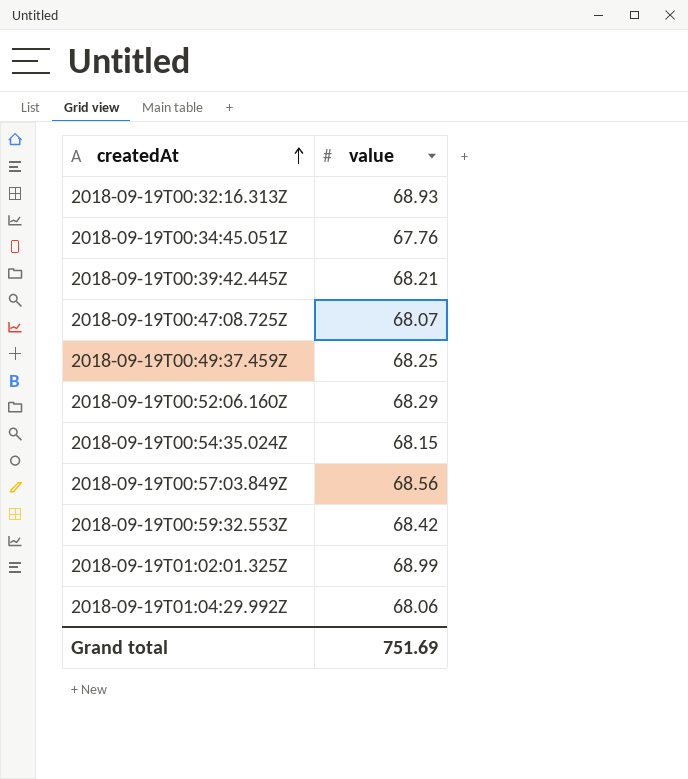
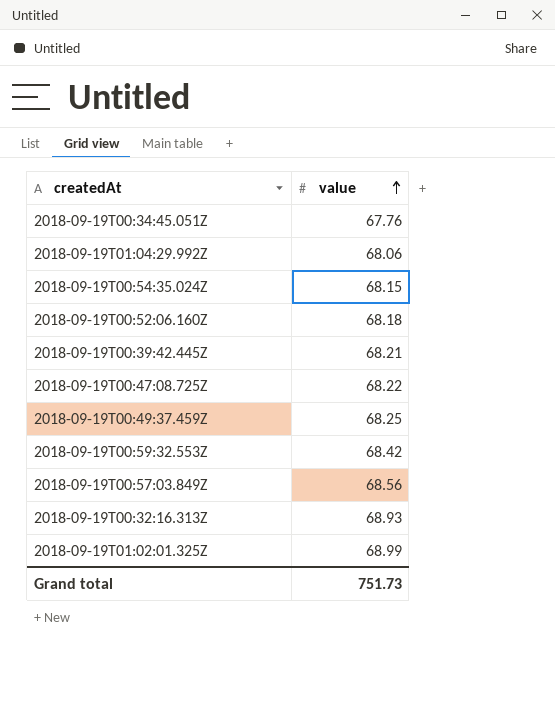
row order: createdAt ascending -> value ascending
2018-09-19T00:52:06.160Z | value: 68.29 -> 68.18
2018-09-19T00:47:08.725Z | value: 68.07 -> 68.22
Grand total | value: 751.69 -> 751.73

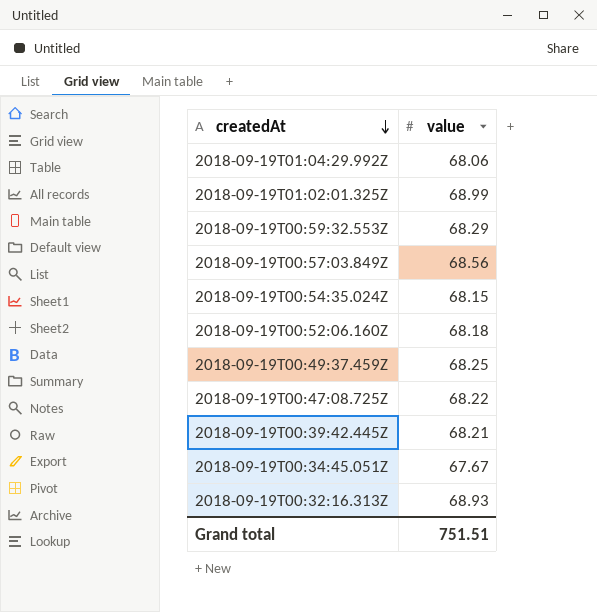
row order: value ascending -> createdAt descending
2018-09-19T00:59:32.553Z | value: 68.42 -> 68.29
2018-09-19T00:34:45.051Z | value: 67.76 -> 67.67
Grand total | value: 751.73 -> 751.51

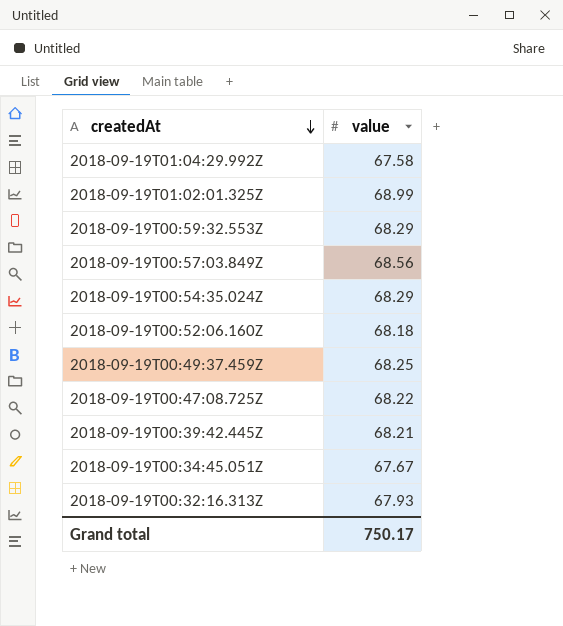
2018-09-19T01:04:29.992Z | value: 68.06 -> 67.58
2018-09-19T00:54:35.024Z | value: 68.15 -> 68.29
2018-09-19T00:32:16.313Z | value: 68.93 -> 67.93
Grand total | value: 751.51 -> 750.17

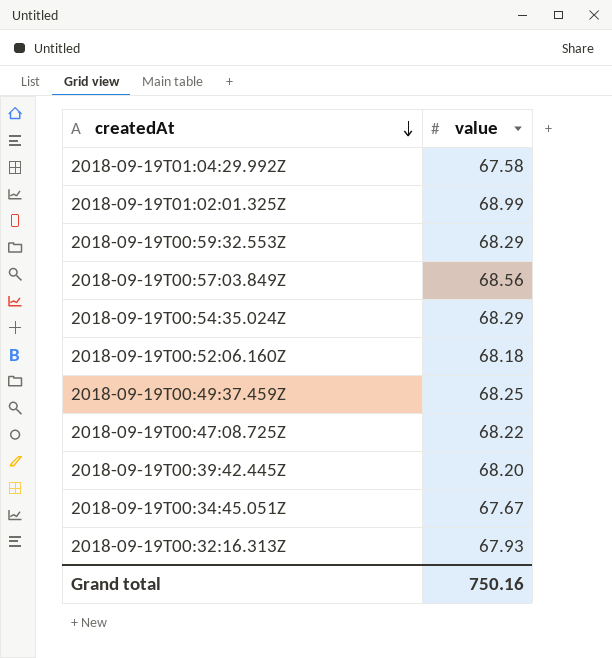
2018-09-19T00:39:42.445Z | value: 68.21 -> 68.20
Grand total | value: 750.17 -> 750.16

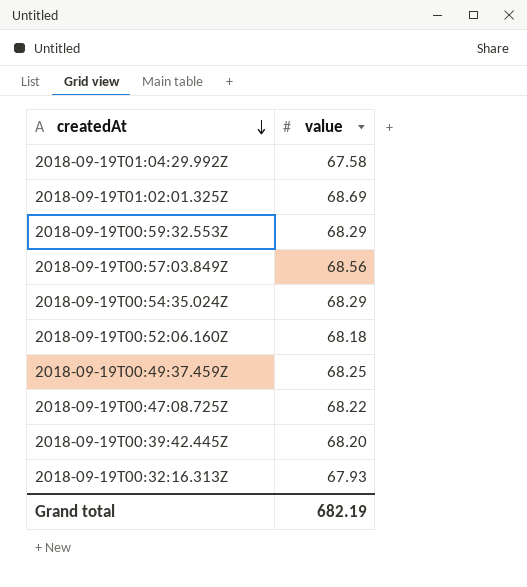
row 2018-09-19T00:34:45.051Z: 67.67 -> none
2018-09-19T01:02:01.325Z | value: 68.99 -> 68.69
Grand total | value: 750.16 -> 682.19

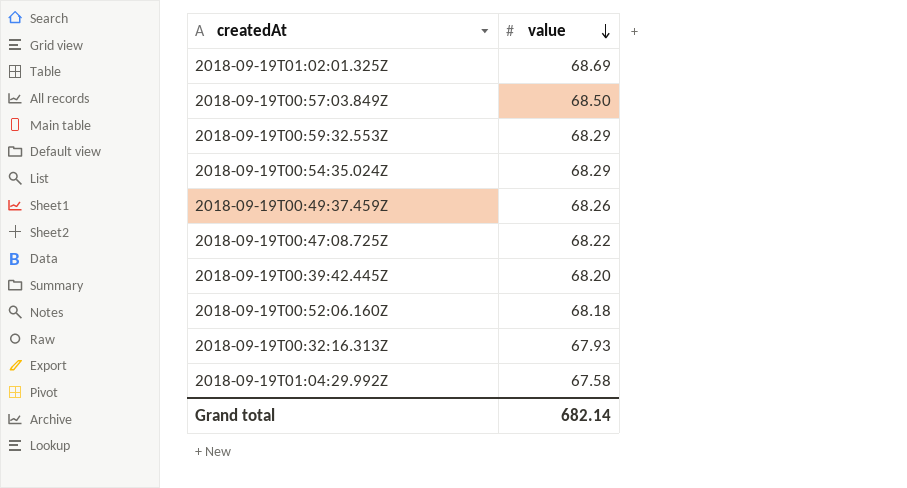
row order: createdAt descending -> value descending
2018-09-19T00:57:03.849Z | value: 68.56 -> 68.50
2018-09-19T00:49:37.459Z | value: 68.25 -> 68.26
Grand total | value: 682.19 -> 682.14

